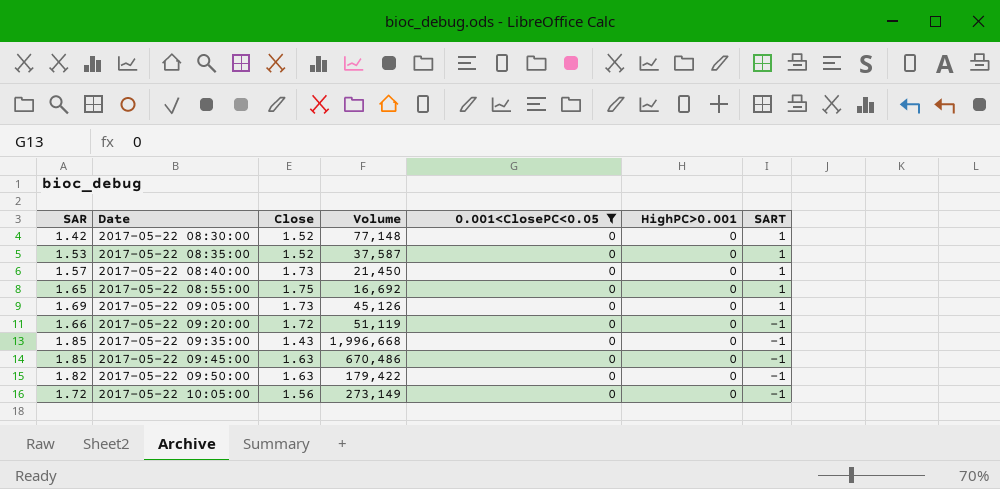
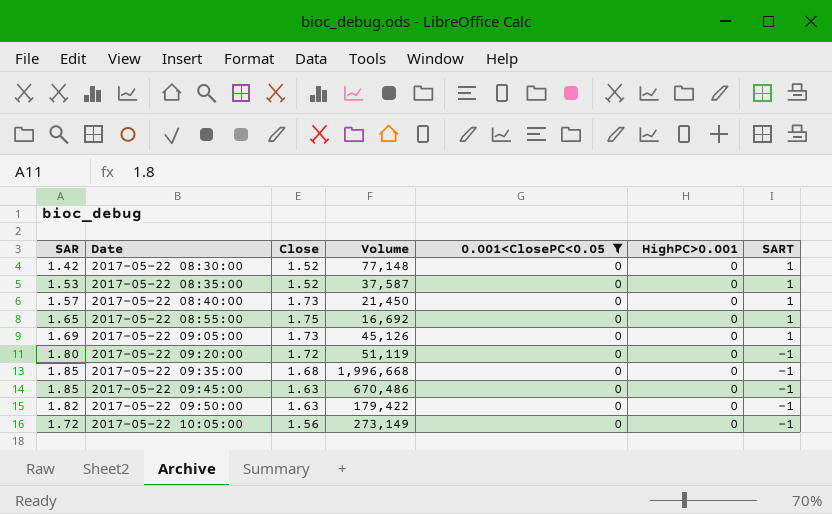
2017-05-22 09:20:00 | SAR: 1.66 -> 1.80
2017-05-22 09:35:00 | Close: 1.43 -> 1.68

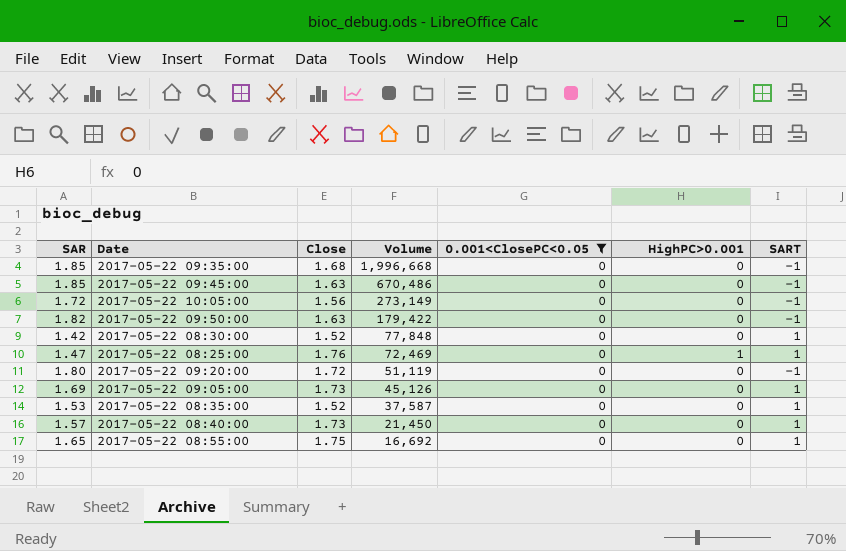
row order: Date ascending -> Volume descending
2017-05-22 08:30:00 | Volume: 77,148 -> 77,848
row 2017-05-22 08:25:00: none -> 1.47 | 1.76 | 72,469 | 0 | 1 | 1

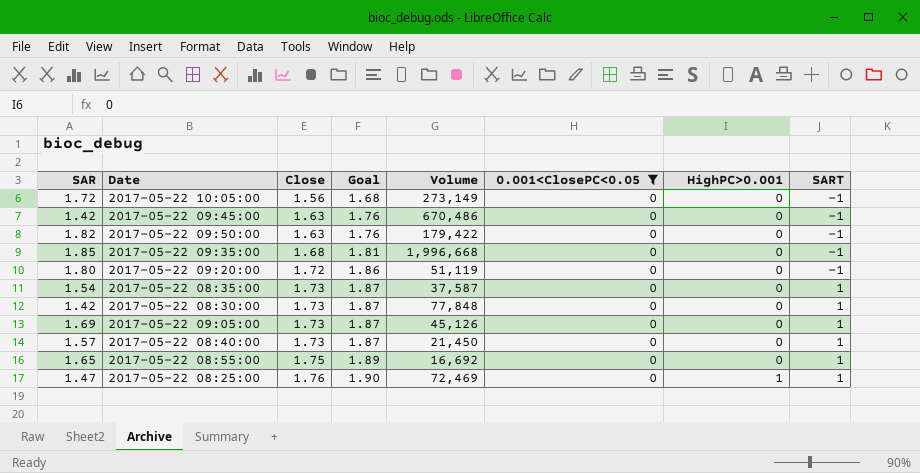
row order: Volume descending -> Close ascending
column Goal | formula: none -> [Close] * 1.08
2017-05-22 09:45:00 | SAR: 1.85 -> 1.42
2017-05-22 08:35:00 | SAR: 1.53 -> 1.54
2017-05-22 08:35:00 | Close: 1.52 -> 1.73
2017-05-22 08:30:00 | Close: 1.52 -> 1.73

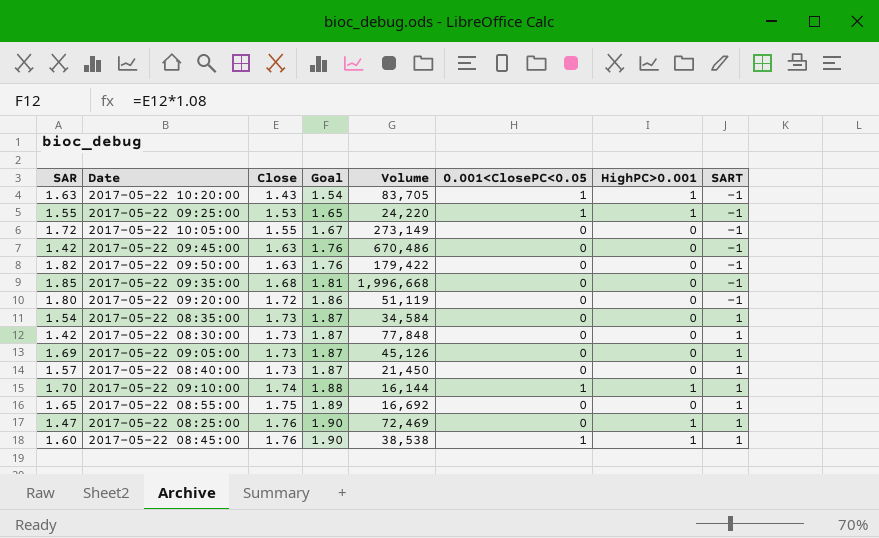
filter: 0.001<ClosePC<0.05 = 0 -> none
2017-05-22 10:05:00 | Close: 1.56 -> 1.55
2017-05-22 10:05:00 | Goal: 1.68 -> 1.67
2017-05-22 08:35:00 | Volume: 37,587 -> 34,584

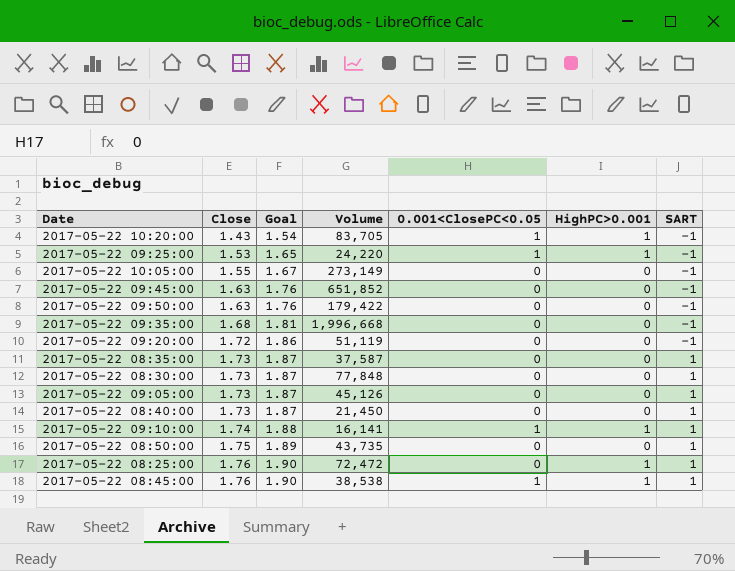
column SAR | position: 1 -> none
row 2017-05-22 08:55:00: 1.65 | 1.75 | 1.89 | 16,692 | 0 | 0 | 1 -> none
2017-05-22 09:45:00 | Volume: 670,486 -> 651,852
2017-05-22 08:35:00 | Volume: 34,584 -> 37,587
2017-05-22 09:10:00 | Volume: 16,144 -> 16,141
row 2017-05-22 08:50:00: none -> 1.75 | 1.89 | 43,735 | 0 | 0 | 1
2017-05-22 08:25:00 | Volume: 72,469 -> 72,472

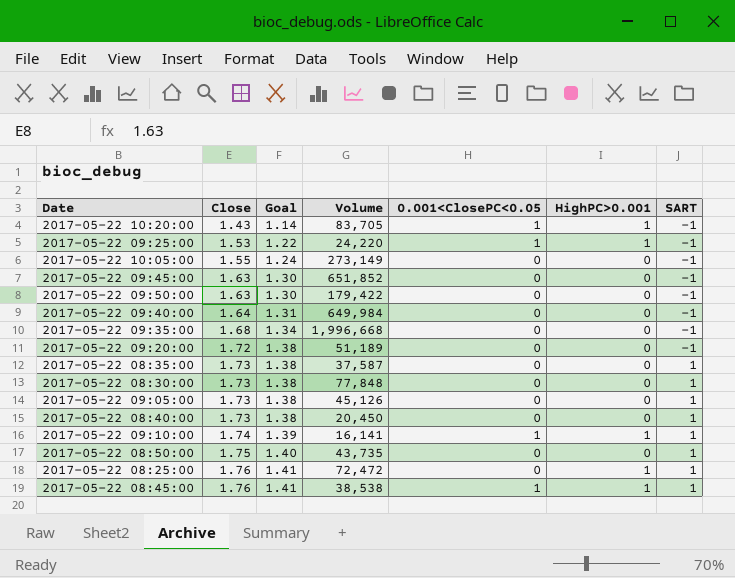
column Goal | formula: [Close] * 1.08 -> [Close] * 0.8
row 2017-05-22 09:40:00: none -> 1.64 | 1.31 | 649,984 | 0 | 0 | -1
2017-05-22 09:20:00 | Volume: 51,119 -> 51,189
2017-05-22 08:40:00 | Volume: 21,450 -> 20,450

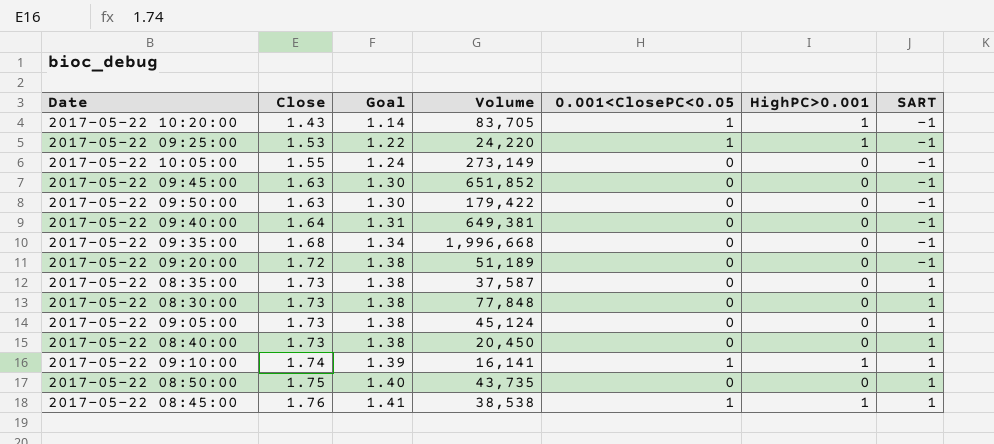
row 2017-05-22 08:25:00: 1.76 | 1.41 | 72,472 | 0 | 1 | 1 -> none
2017-05-22 09:40:00 | Volume: 649,984 -> 649,381
2017-05-22 09:05:00 | Volume: 45,126 -> 45,124

